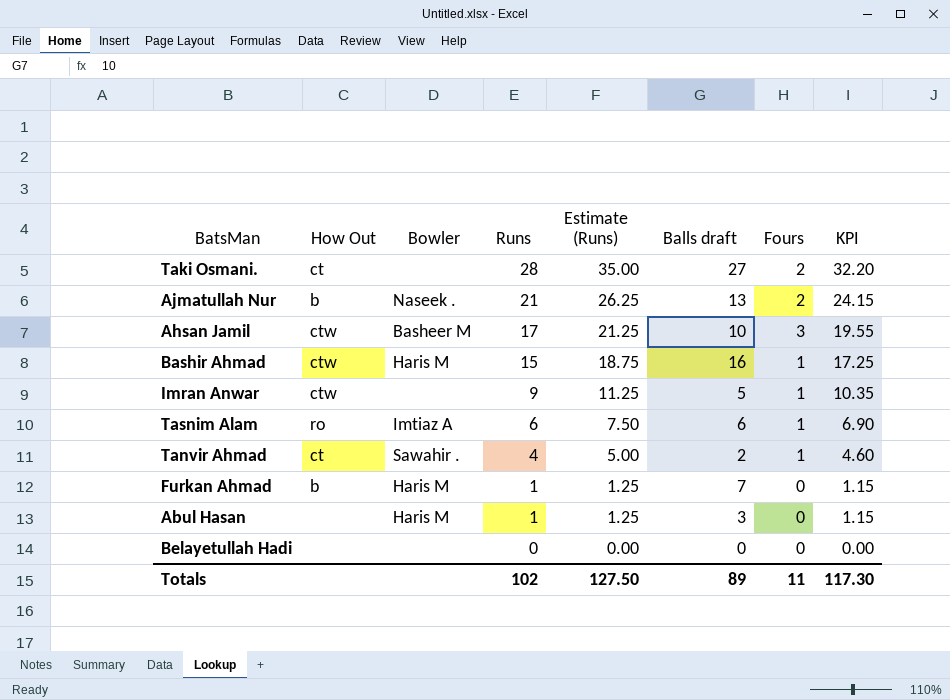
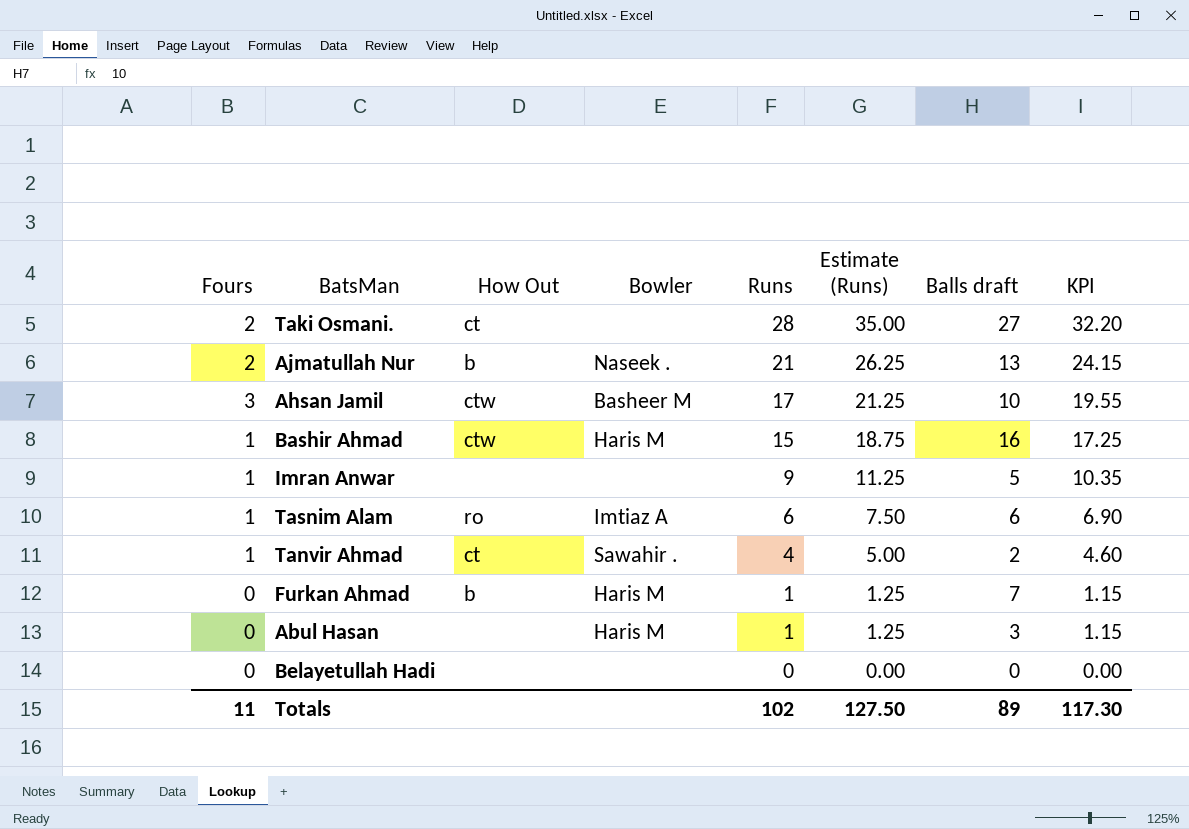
column Fours | position: 7 -> 1
Imran Anwar | How Out: ctw -> none

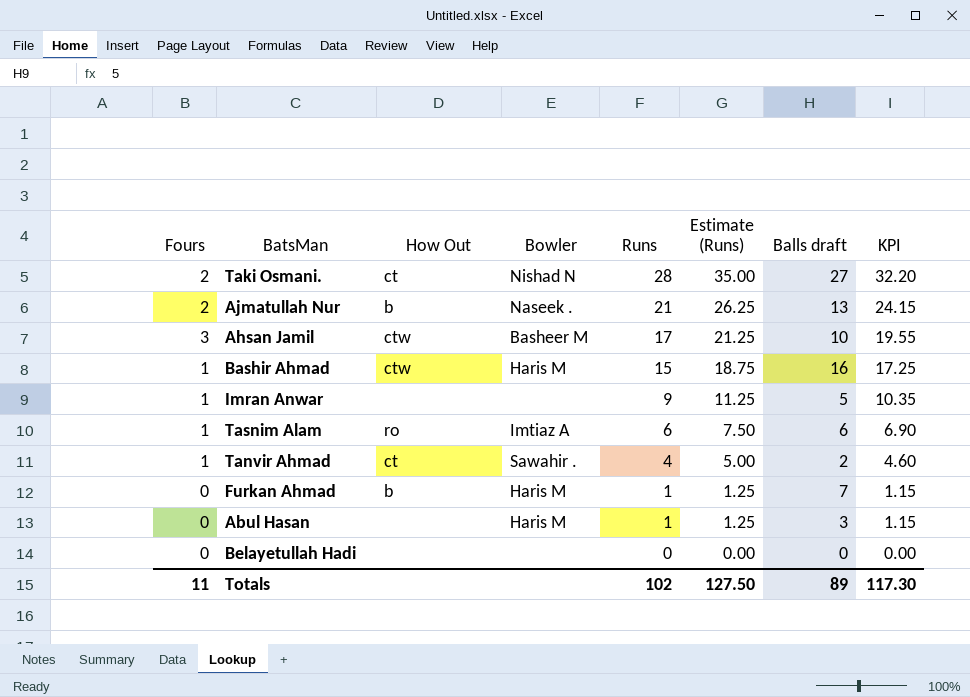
Taki Osmani. | Bowler: none -> Nishad N

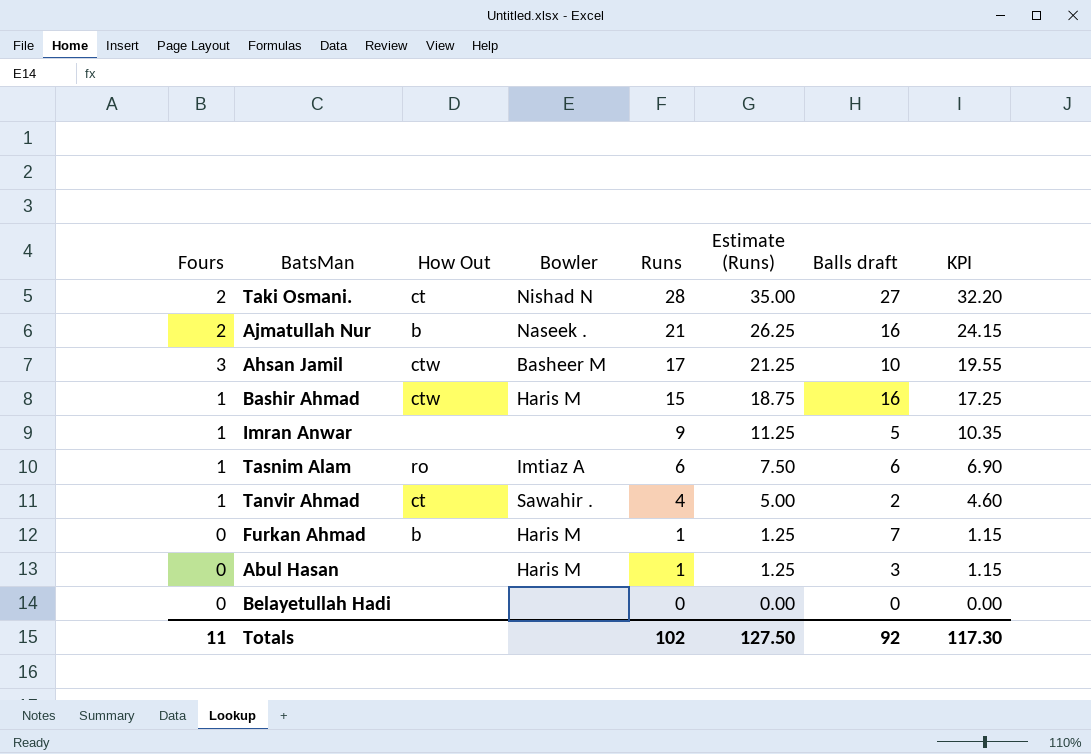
Ajmatullah Nur | Balls draft: 13 -> 16
Totals | Balls draft: 89 -> 92

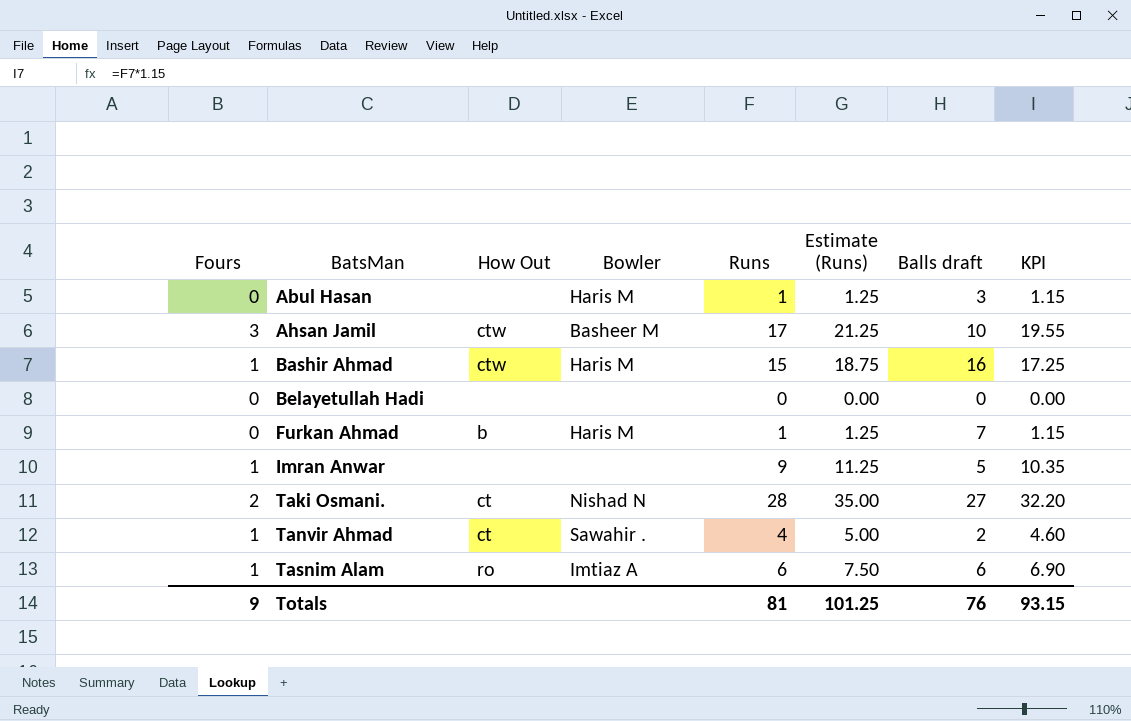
row order: Runs descending -> BatsMan ascending
row Ajmatullah Nur: 2 | b | Naseek . | 21 | 26.25 | 16 | 24.15 -> none
Totals | Fours: 11 -> 9
Totals | Runs: 102 -> 81
Totals | Estimate (Runs): 127.50 -> 101.25
Totals | Balls draft: 92 -> 76
Totals | KPI: 117.30 -> 93.15

